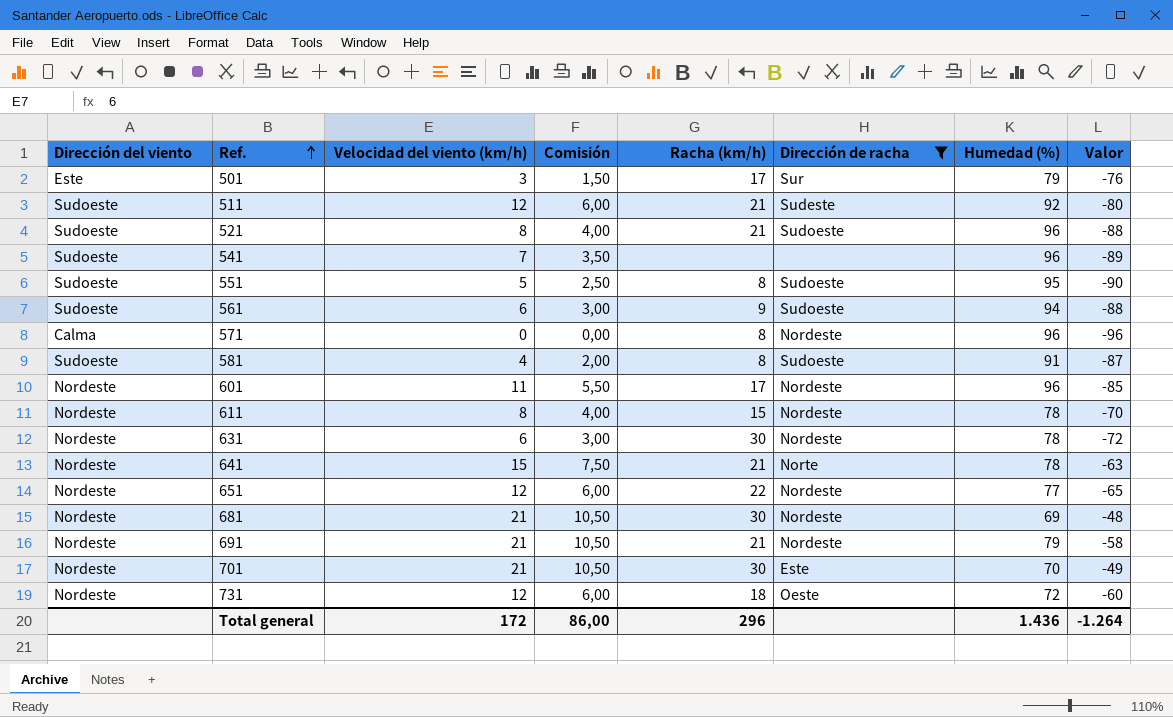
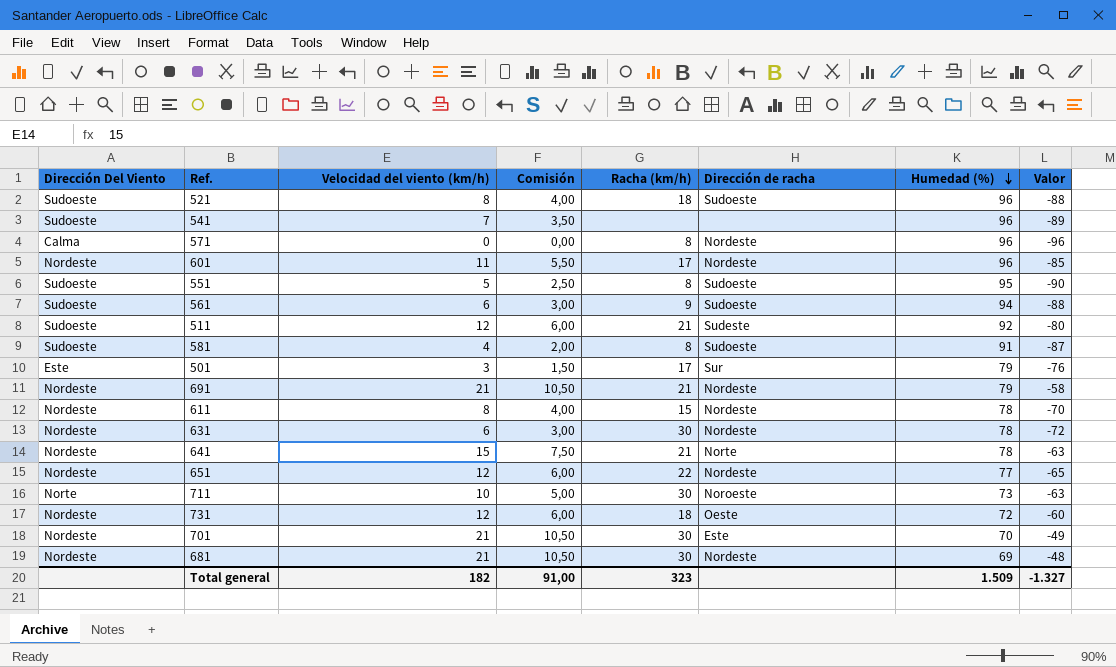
filter: Dirección de racha != Noroeste -> none
row order: Ref. ascending -> Humedad (%) descending
column name: Dirección del viento -> Dirección Del Viento
521 | Racha (km/h): 21 -> 18
Total general | Velocidad del viento (km/h): 172 -> 182
Total general | Comisión: 86,00 -> 91,00
Total general | Racha (km/h): 296 -> 323
Total general | Humedad (%): 1.436 -> 1.509
Total general | Valor: -1.264 -> -1.327

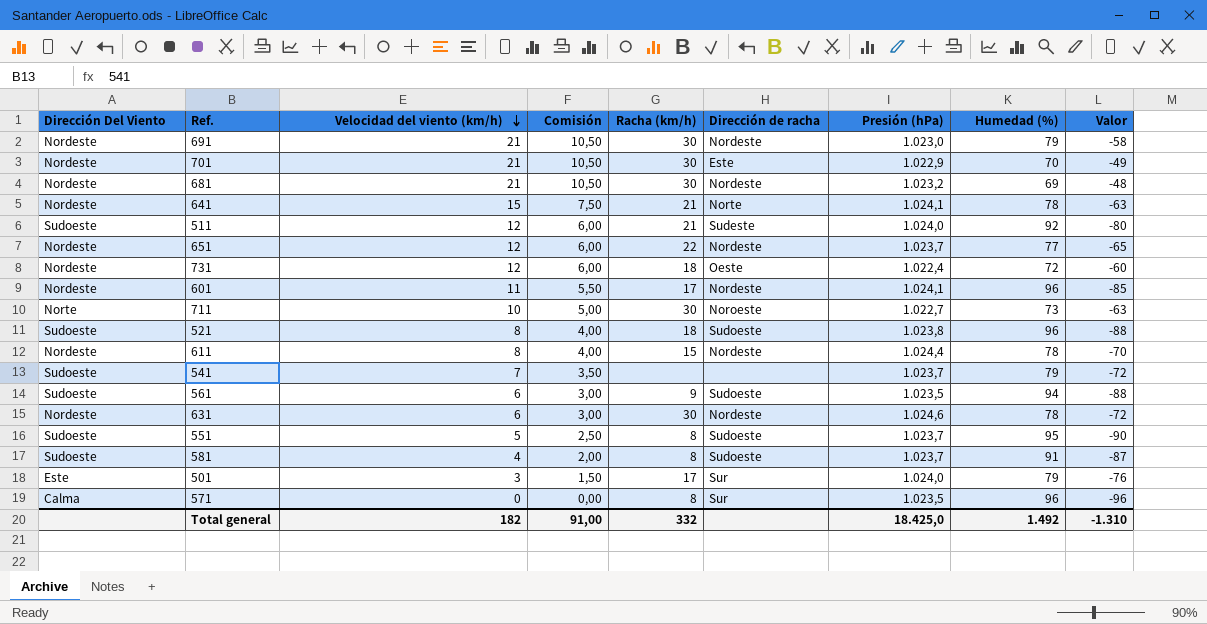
row order: Humedad (%) descending -> Velocidad del viento (km/h) descending
column Presión (hPa) | position: none -> 7
691 | Racha (km/h): 21 -> 30
541 | Humedad (%): 96 -> 79
541 | Valor: -89 -> -72
571 | Dirección de racha: Nordeste -> Sur
Total general | Racha (km/h): 323 -> 332
Total general | Humedad (%): 1.509 -> 1.492
Total general | Valor: -1.327 -> -1.310

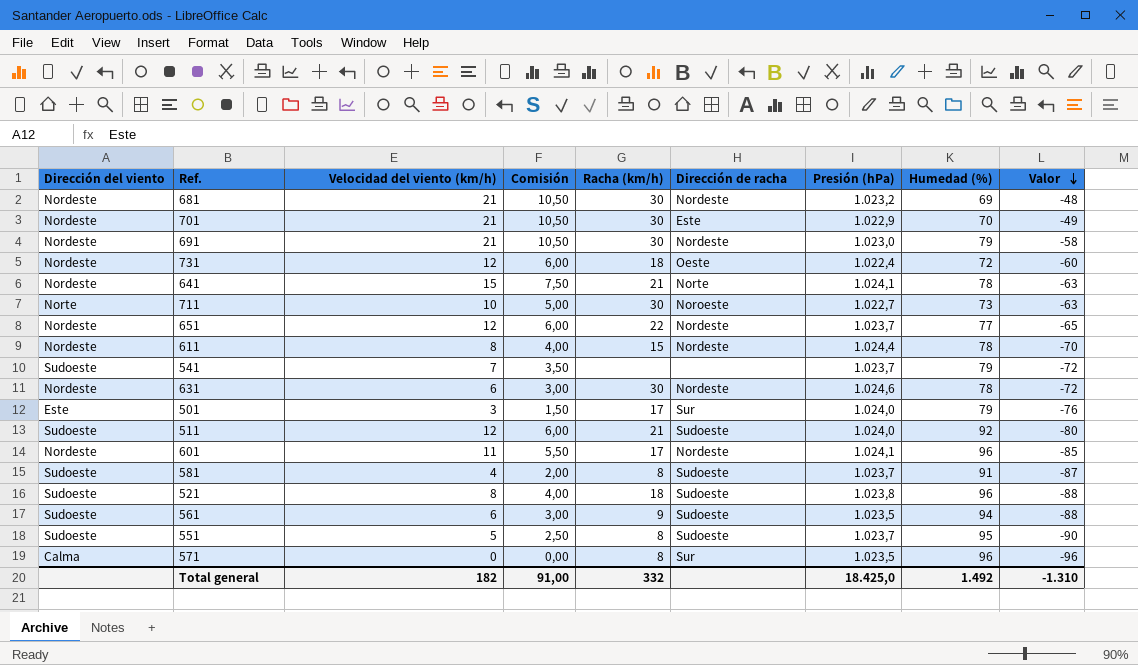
row order: Velocidad del viento (km/h) descending -> Valor descending
column name: Dirección Del Viento -> Dirección del viento
511 | Dirección de racha: Sudeste -> Sudoeste

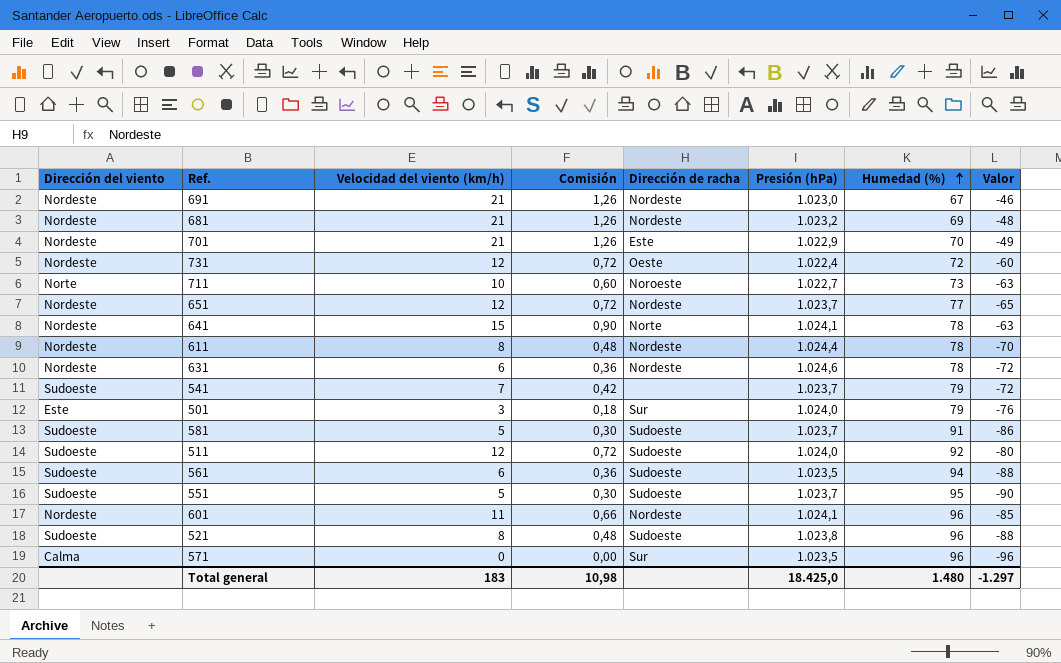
row order: Valor descending -> Humedad (%) ascending
column Racha (km/h) | position: 5 -> none
column Comisión | formula: [Velocidad del viento (km/h)] * 0,5 -> [Velocidad del viento (km/h)] * 0,06
691 | Humedad (%): 79 -> 67
691 | Valor: -58 -> -46
581 | Velocidad del viento (km/h): 4 -> 5
581 | Valor: -87 -> -86
Total general | Velocidad del viento (km/h): 182 -> 183
Total general | Comisión: 91,00 -> 10,98
Total general | Humedad (%): 1.492 -> 1.480
Total general | Valor: -1.310 -> -1.297

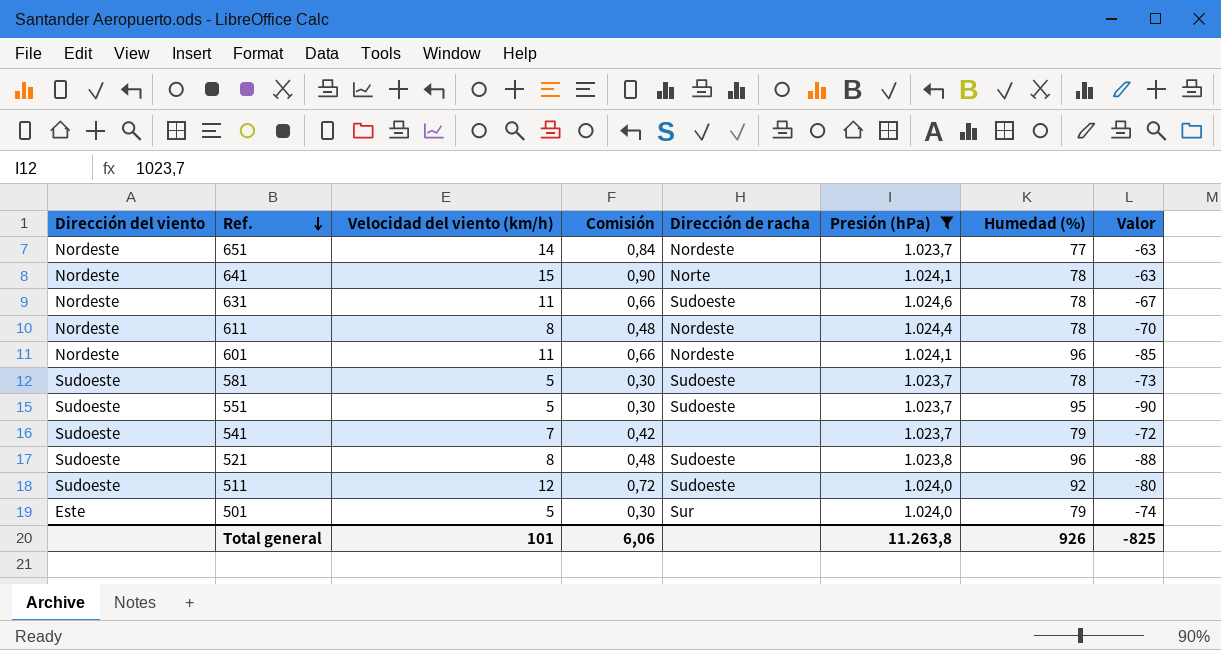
filter: none -> Presión (hPa) >= 1.023,7
row order: Humedad (%) ascending -> Ref. descending
651 | Velocidad del viento (km/h): 12 -> 14
651 | Comisión: 0,72 -> 0,84
651 | Valor: -65 -> -63
631 | Velocidad del viento (km/h): 6 -> 11
631 | Comisión: 0,36 -> 0,66
631 | Dirección de racha: Nordeste -> Sudoeste
631 | Valor: -72 -> -67
581 | Humedad (%): 91 -> 78
581 | Valor: -86 -> -73
501 | Velocidad del viento (km/h): 3 -> 5
501 | Comisión: 0,18 -> 0,30
501 | Valor: -76 -> -74
Total general | Velocidad del viento (km/h): 183 -> 101
Total general | Comisión: 10,98 -> 6,06
Total general | Presión (hPa): 18.425,0 -> 11.263,8
Total general | Humedad (%): 1.480 -> 926
Total general | Valor: -1.297 -> -825

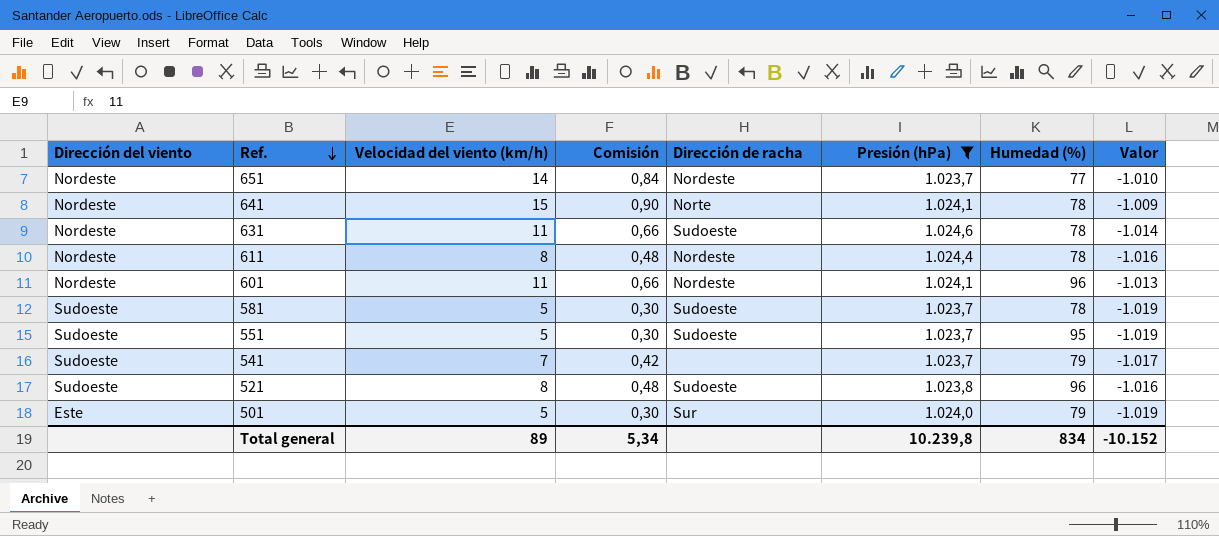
column Valor | formula: [Velocidad del viento (km/h)] - [Humedad (%)] -> [Velocidad del viento (km/h)] - [Presión (hPa)]
row 511: Sudoeste | 12 | 0,72 | Sudoeste | 1.024,0 | 92 | -80 -> none
Total general | Velocidad del viento (km/h): 101 -> 89
Total general | Comisión: 6,06 -> 5,34
Total general | Presión (hPa): 11.263,8 -> 10.239,8
Total general | Humedad (%): 926 -> 834
Total general | Valor: -825 -> -10.152

